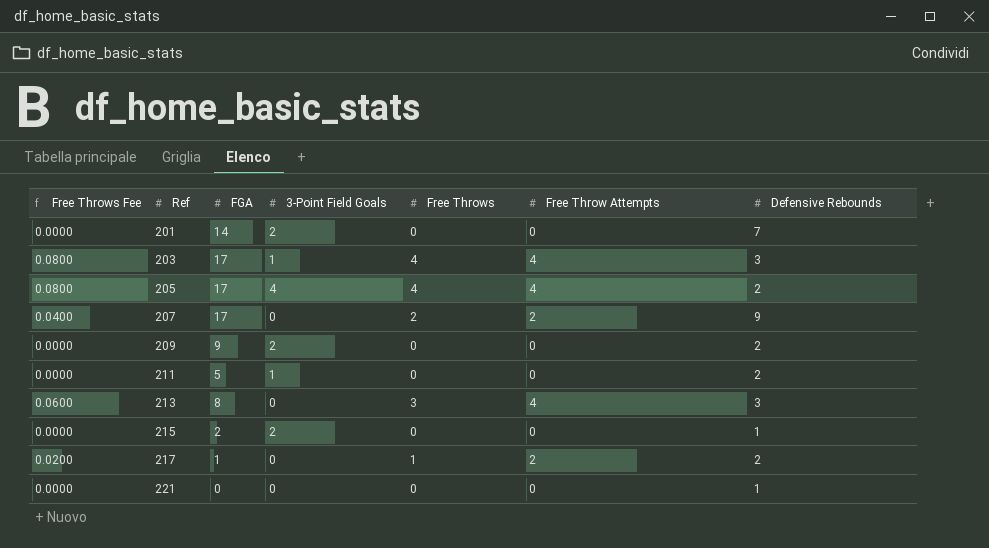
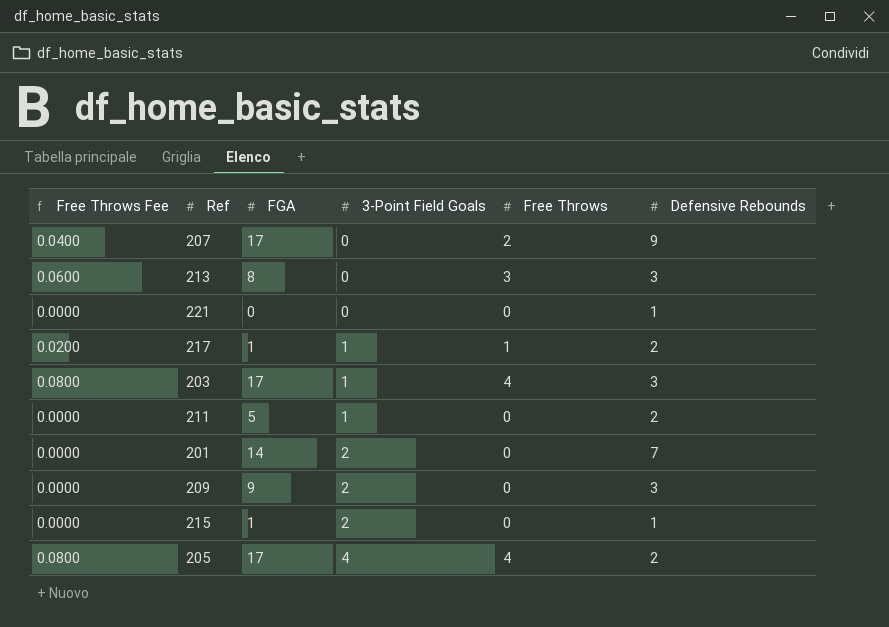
row order: Ref ascending -> 3-Point Field Goals ascending
column Free Throw Attempts | position: 6 -> none
217 | 3-Point Field Goals: 0 -> 1
209 | Defensive Rebounds: 2 -> 3
215 | FGA: 2 -> 1

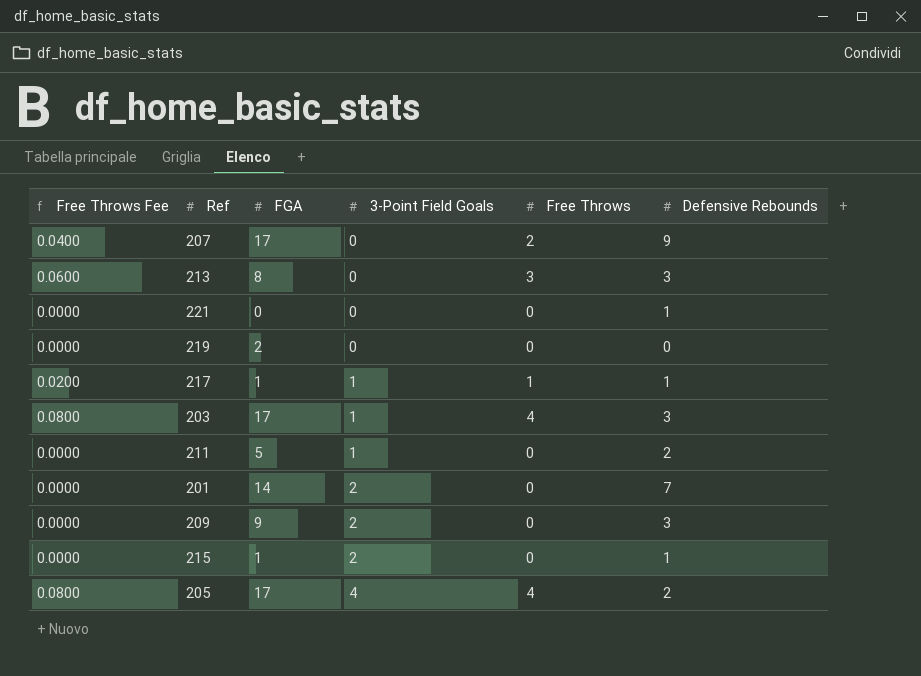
row 219: none -> 0.0000 | 2 | 0 | 0 | 0
217 | Defensive Rebounds: 2 -> 1

